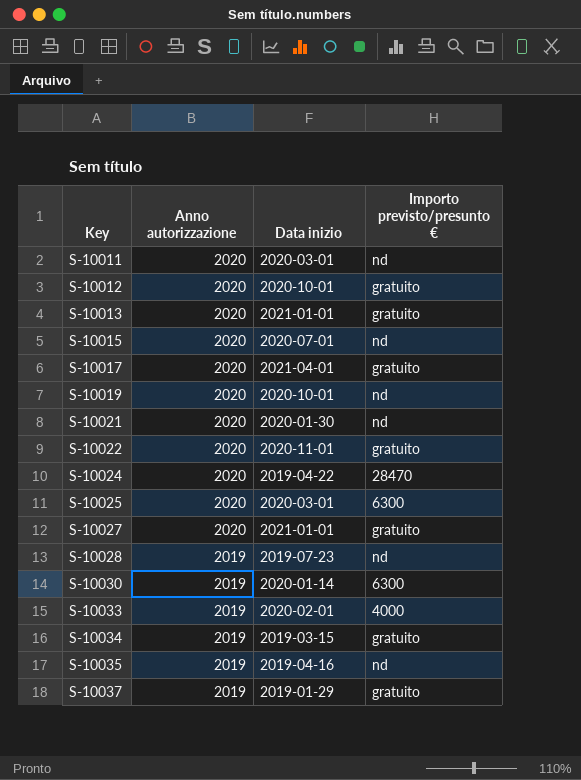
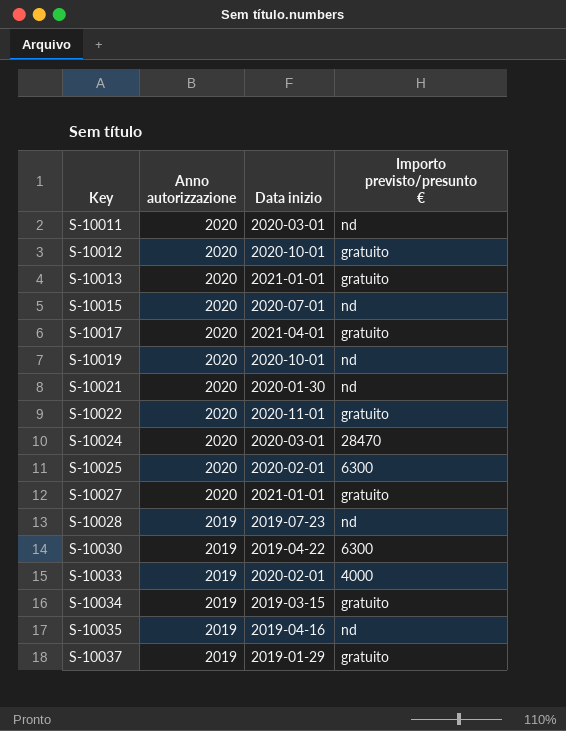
S-10024 | Data inizio: 2019-04-22 -> 2020-03-01
S-10025 | Data inizio: 2020-03-01 -> 2020-02-01
S-10030 | Data inizio: 2020-01-14 -> 2019-04-22

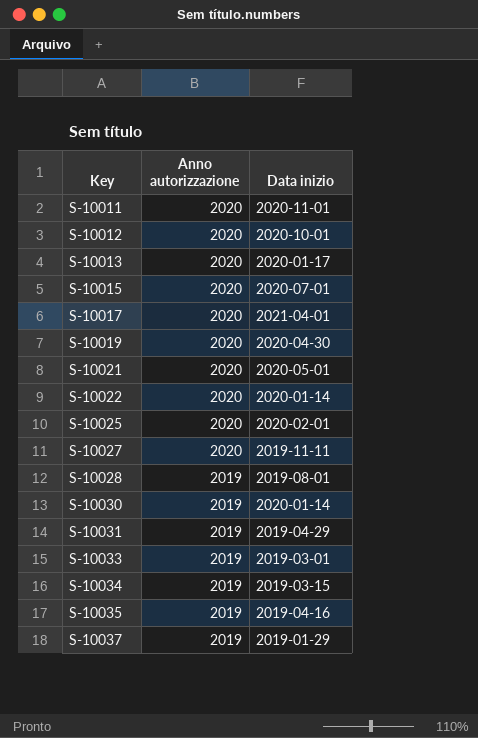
column Importo previsto/presunto € | position: 4 -> none
row S-10024: 2020 | 2020-03-01 | 28470 -> none
S-10011 | Data inizio: 2020-03-01 -> 2020-11-01
S-10013 | Data inizio: 2021-01-01 -> 2020-01-17
S-10019 | Data inizio: 2020-10-01 -> 2020-04-30
S-10021 | Data inizio: 2020-01-30 -> 2020-05-01
S-10022 | Data inizio: 2020-11-01 -> 2020-01-14
S-10027 | Data inizio: 2021-01-01 -> 2019-11-11
S-10028 | Data inizio: 2019-07-23 -> 2019-08-01
S-10030 | Data inizio: 2019-04-22 -> 2020-01-14
row S-10031: none -> 2019 | 2019-04-29
S-10033 | Data inizio: 2020-02-01 -> 2019-03-01

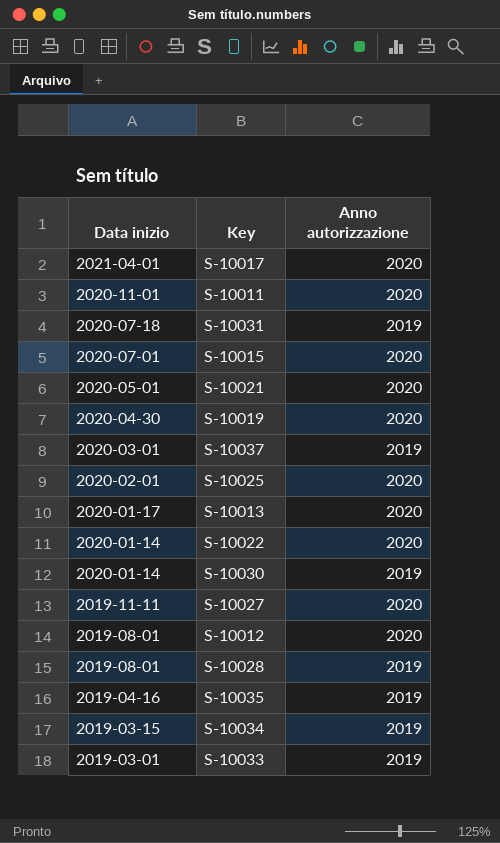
row order: Key ascending -> Data inizio descending
column Data inizio | position: 3 -> 1
S-10031 | Data inizio: 2019-04-29 -> 2020-07-18
S-10037 | Data inizio: 2019-01-29 -> 2020-03-01
S-10012 | Data inizio: 2020-10-01 -> 2019-08-01

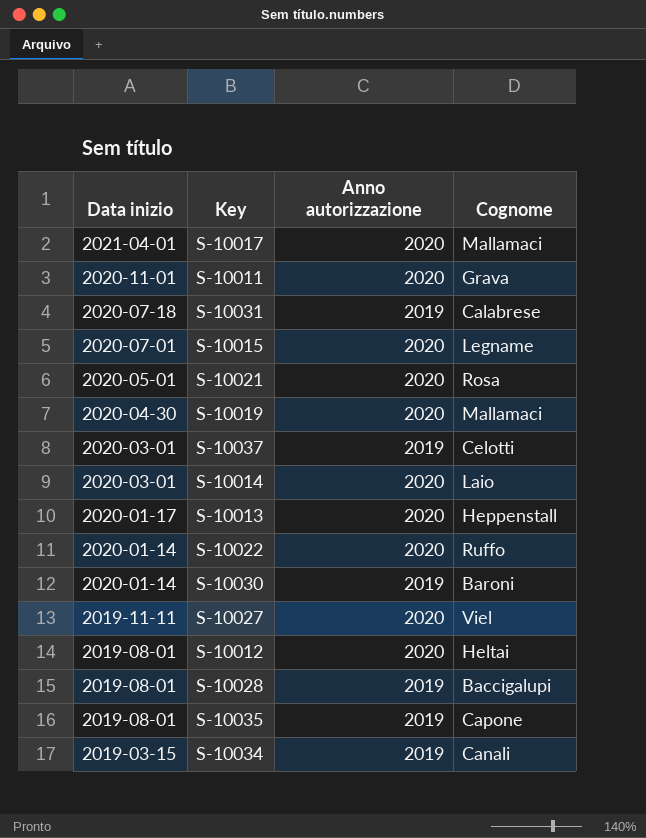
column Cognome | position: none -> 4
row S-10025: 2020-02-01 | 2020 -> none
row S-10033: 2019-03-01 | 2019 -> none
row S-10014: none -> 2020-03-01 | 2020 | Laio
S-10035 | Data inizio: 2019-04-16 -> 2019-08-01

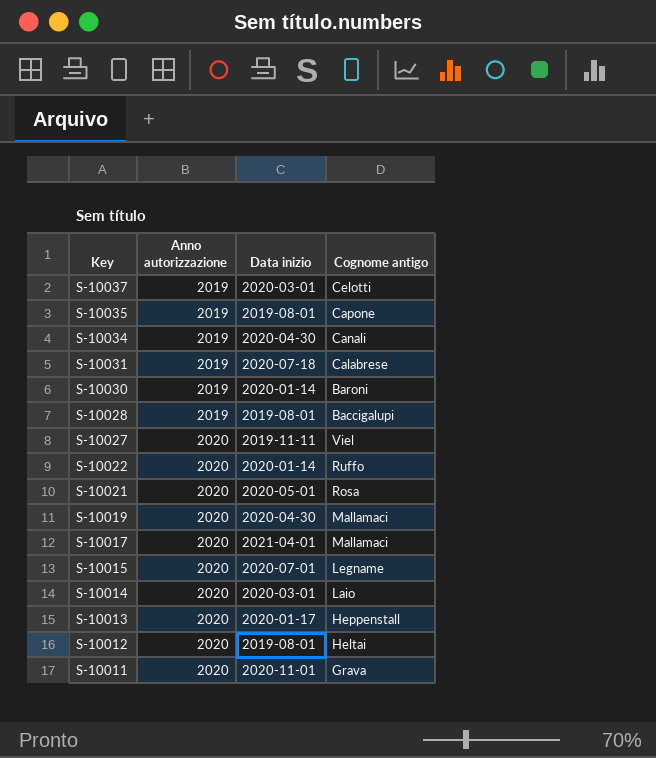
row order: Data inizio descending -> Key descending
column Data inizio | position: 1 -> 3
column name: Cognome -> Cognome antigo
S-10034 | Data inizio: 2019-03-15 -> 2020-04-30

